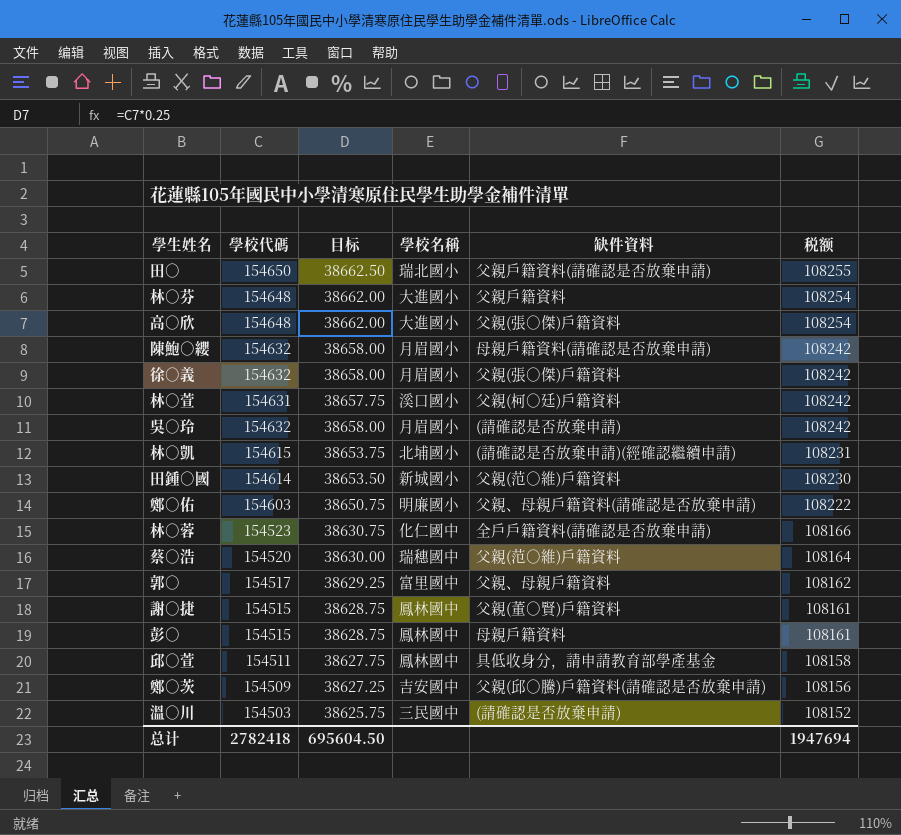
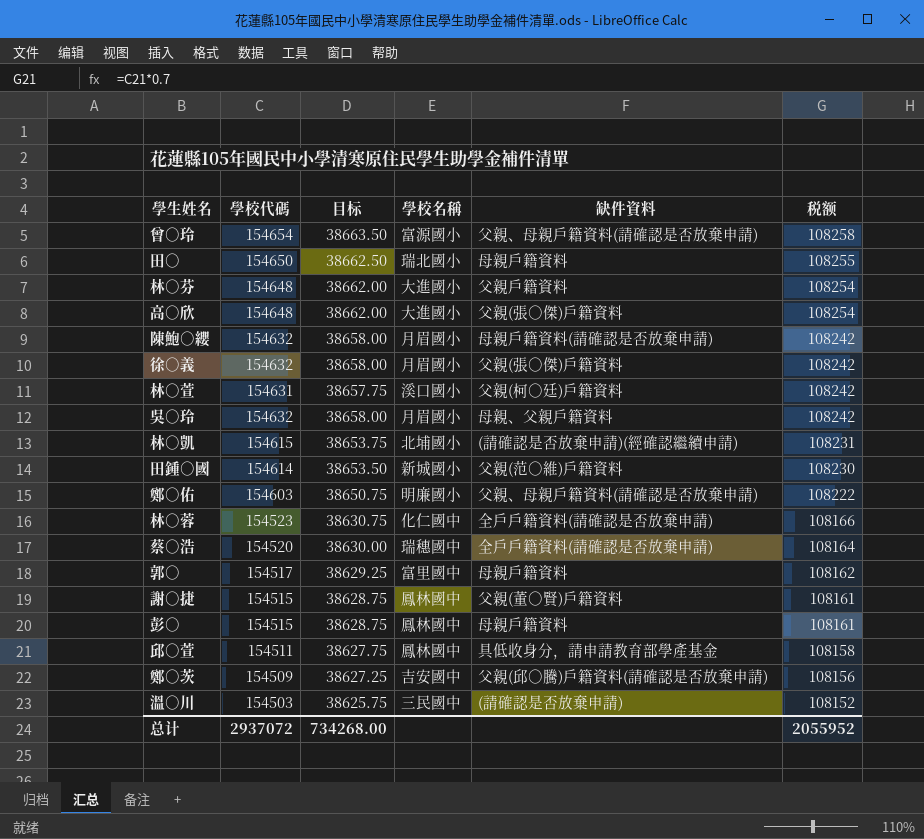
row 曾○玲: none -> 154654 | 38663.50 | 富源國小 | 父親、母親戶籍資料(請確認是否放棄申請) | 108258
田○ | 缺件資料: 父親戶籍資料(請確認是否放棄申請) -> 母親戶籍資料
吳○玲 | 缺件資料: (請確認是否放棄申請) -> 母親、父親戶籍資料
蔡○浩 | 缺件資料: 父親(范○維)戶籍資料 -> 全戶戶籍資料(請確認是否放棄申請)
郭○ | 缺件資料: 父親、母親戶籍資料 -> 母親戶籍資料
总计 | 學校代碼: 2782418 -> 2937072
总计 | 目标: 695604.50 -> 734268.00
总计 | 税额: 1947694 -> 2055952

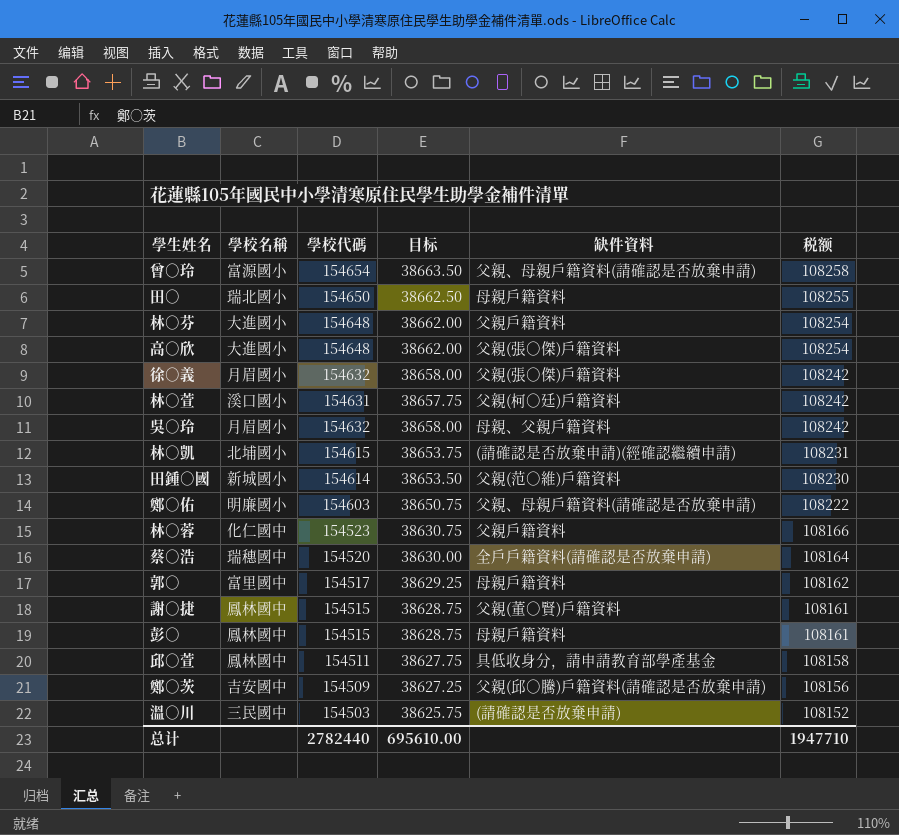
column 學校名稱 | position: 4 -> 2
row 陳鮑○纓: 154632 | 38658.00 | 月眉國小 | 母親戶籍資料(請確認是否放棄申請) | 108242 -> none
林○蓉 | 缺件資料: 全戶戶籍資料(請確認是否放棄申請) -> 父親戶籍資料
总计 | 學校代碼: 2937072 -> 2782440
总计 | 目标: 734268.00 -> 695610.00
总计 | 税额: 2055952 -> 1947710

